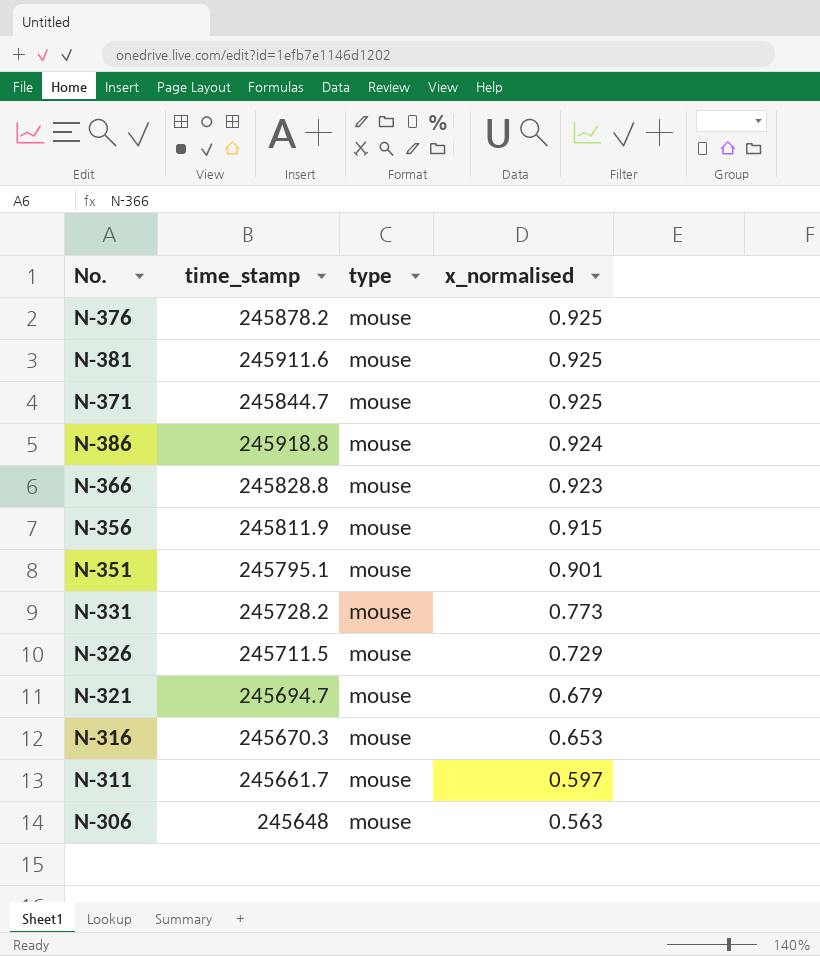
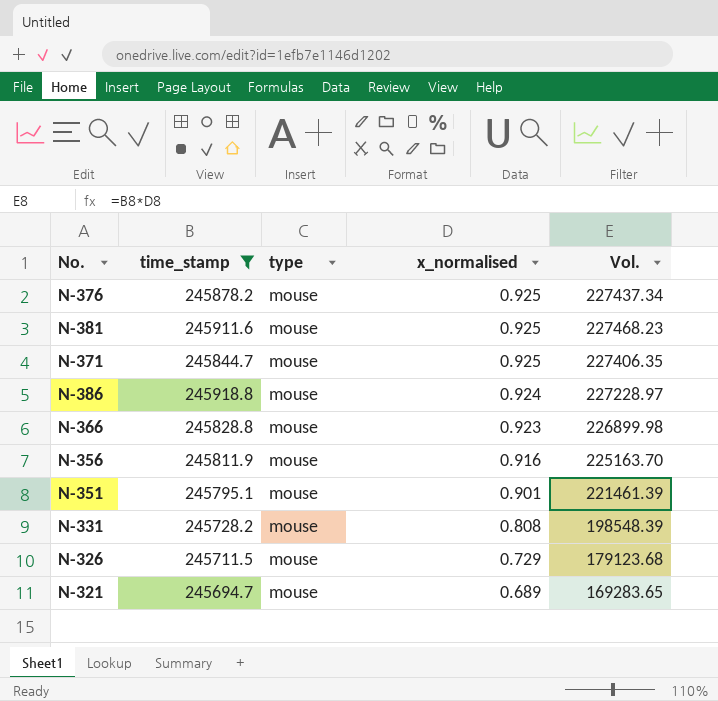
filter: none -> time_stamp >= 245694.7
column Vol. | formula: none -> [time_stamp] * [x_normalised]
N-356 | x_normalised: 0.915 -> 0.916
N-331 | x_normalised: 0.773 -> 0.808
N-321 | x_normalised: 0.679 -> 0.689

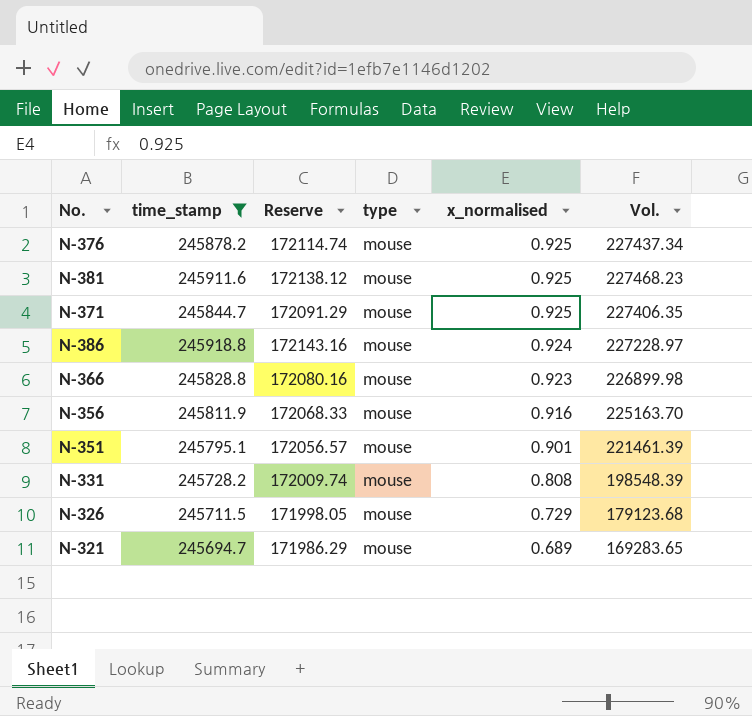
column Reserve | formula: none -> [time_stamp] * 0.7

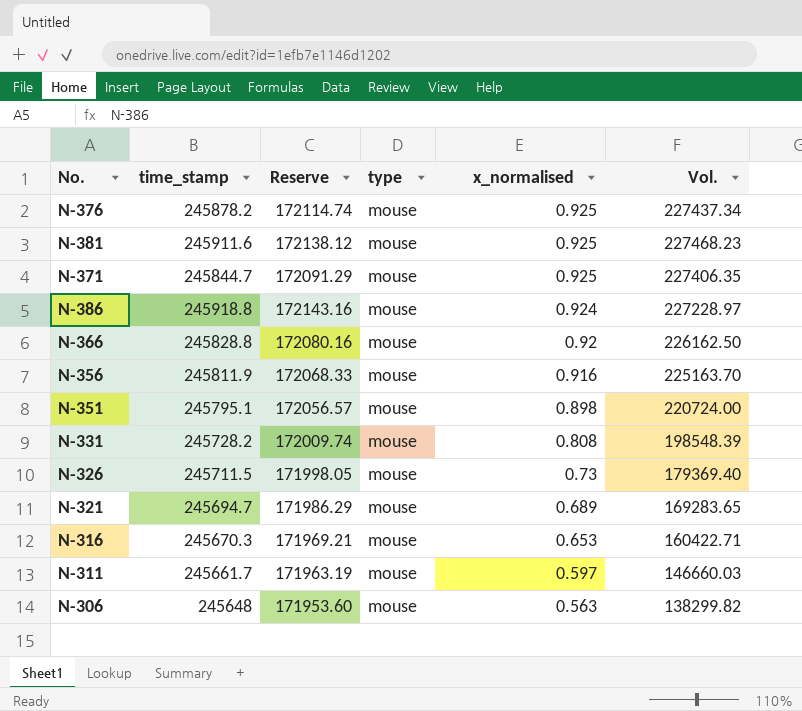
filter: time_stamp >= 245694.7 -> none
N-366 | x_normalised: 0.923 -> 0.92
N-366 | Vol.: 226899.98 -> 226162.50
N-351 | x_normalised: 0.901 -> 0.898
N-351 | Vol.: 221461.39 -> 220724.00
N-326 | x_normalised: 0.729 -> 0.73
N-326 | Vol.: 179123.68 -> 179369.40

